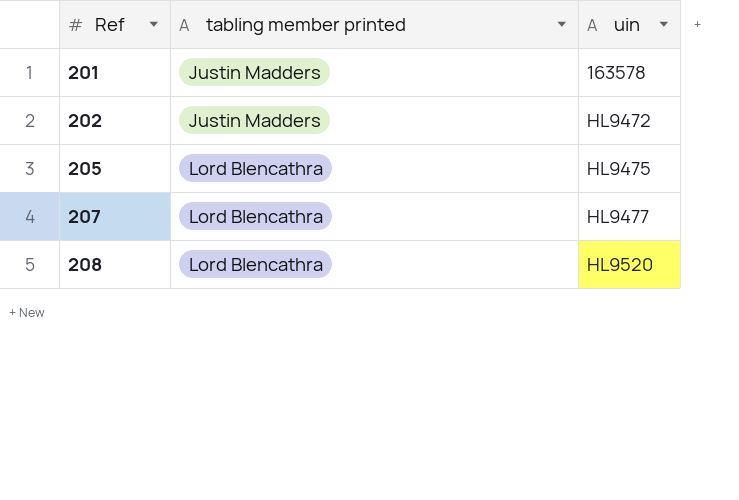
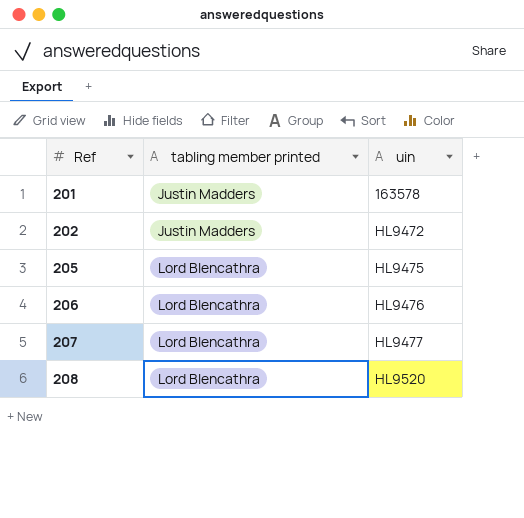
row 206: none -> Lord Blencathra | HL9476

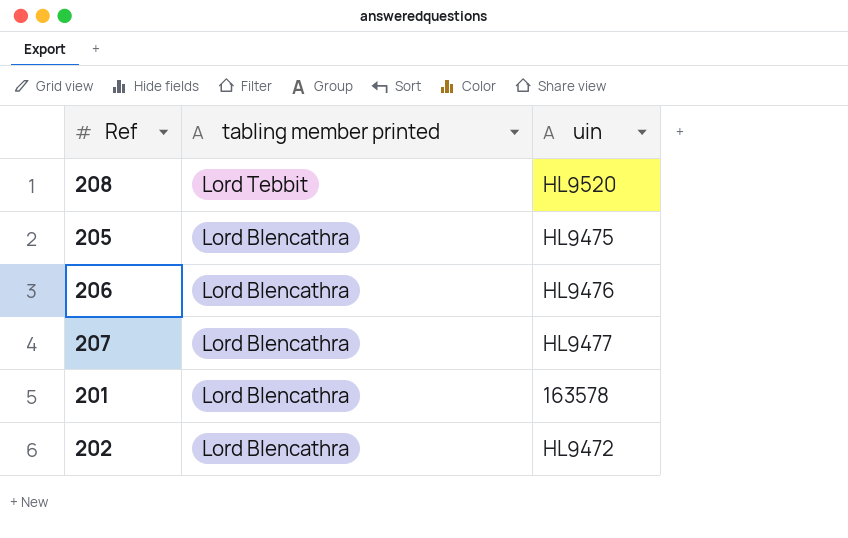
row order: Ref ascending -> tabling member printed descending
208 | tabling member printed: Lord Blencathra -> Lord Tebbit
201 | tabling member printed: Justin Madders -> Lord Blencathra
202 | tabling member printed: Justin Madders -> Lord Blencathra

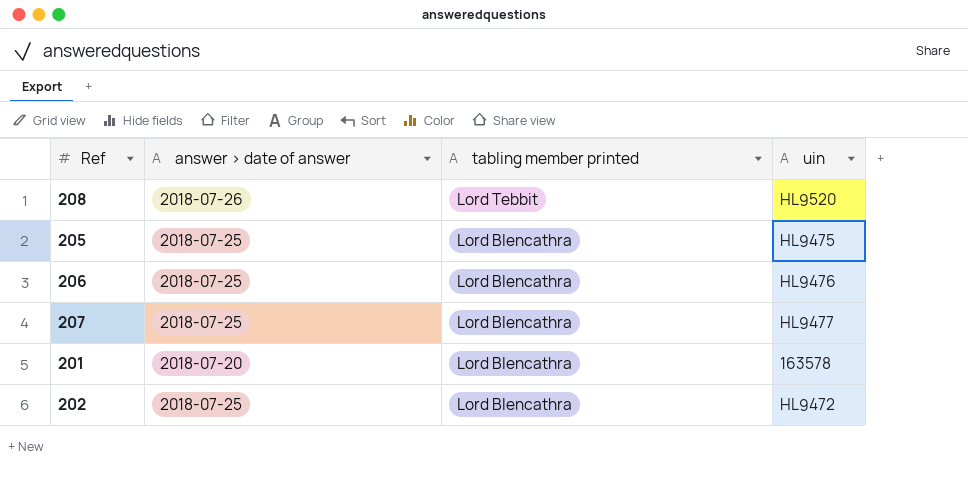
column answer > date of answer | position: none -> 2

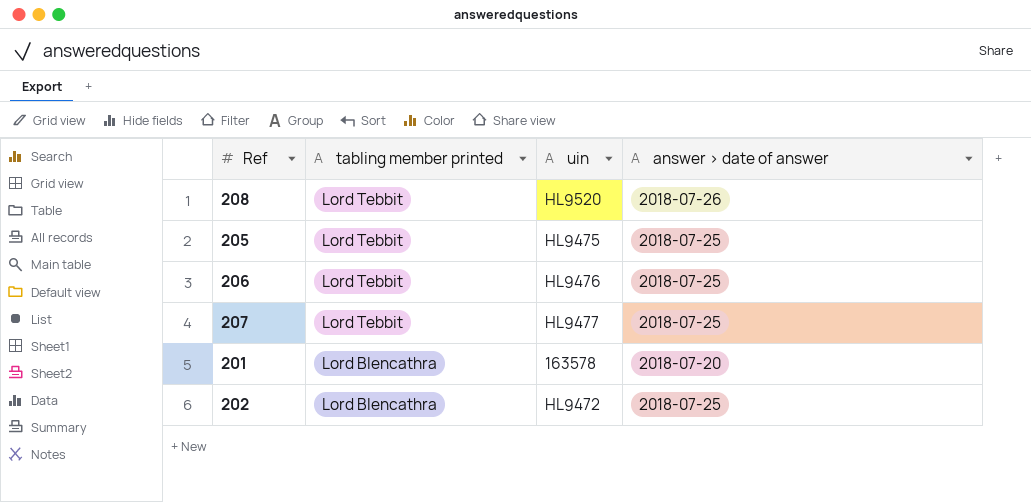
column answer > date of answer | position: 2 -> 4
205 | tabling member printed: Lord Blencathra -> Lord Tebbit
206 | tabling member printed: Lord Blencathra -> Lord Tebbit
207 | tabling member printed: Lord Blencathra -> Lord Tebbit

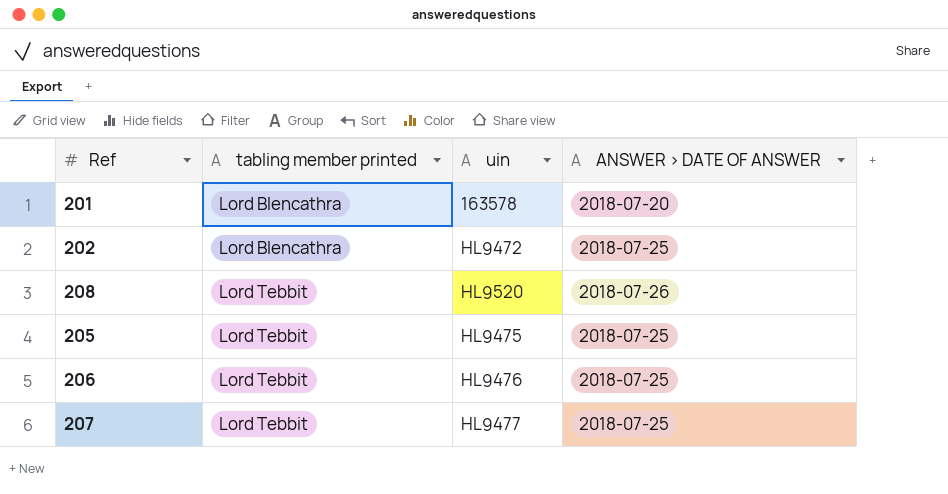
row order: tabling member printed descending -> tabling member printed ascending
column name: answer > date of answer -> ANSWER > DATE OF ANSWER

